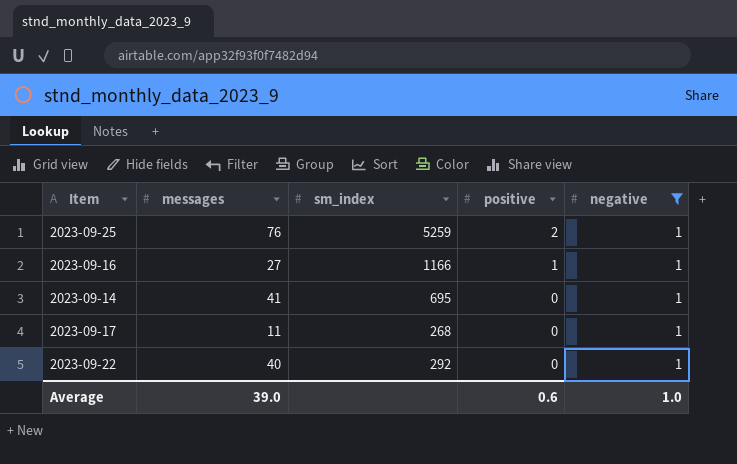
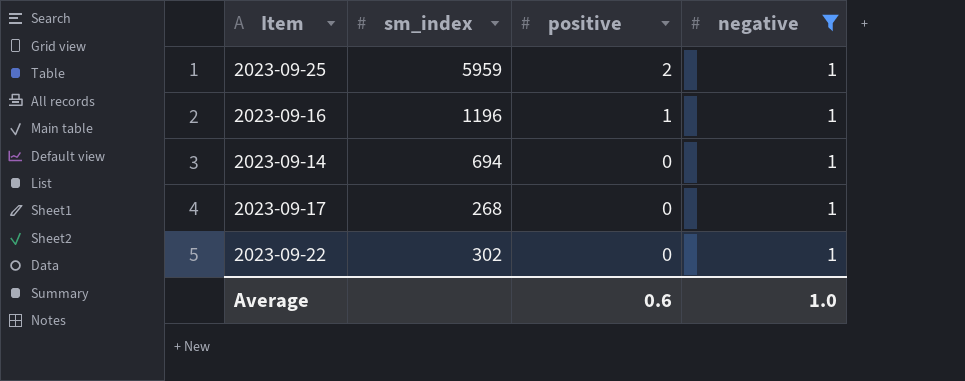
column messages | position: 2 -> none
2023-09-25 | sm_index: 5259 -> 5959
2023-09-16 | sm_index: 1166 -> 1196
2023-09-14 | sm_index: 695 -> 694
2023-09-22 | sm_index: 292 -> 302

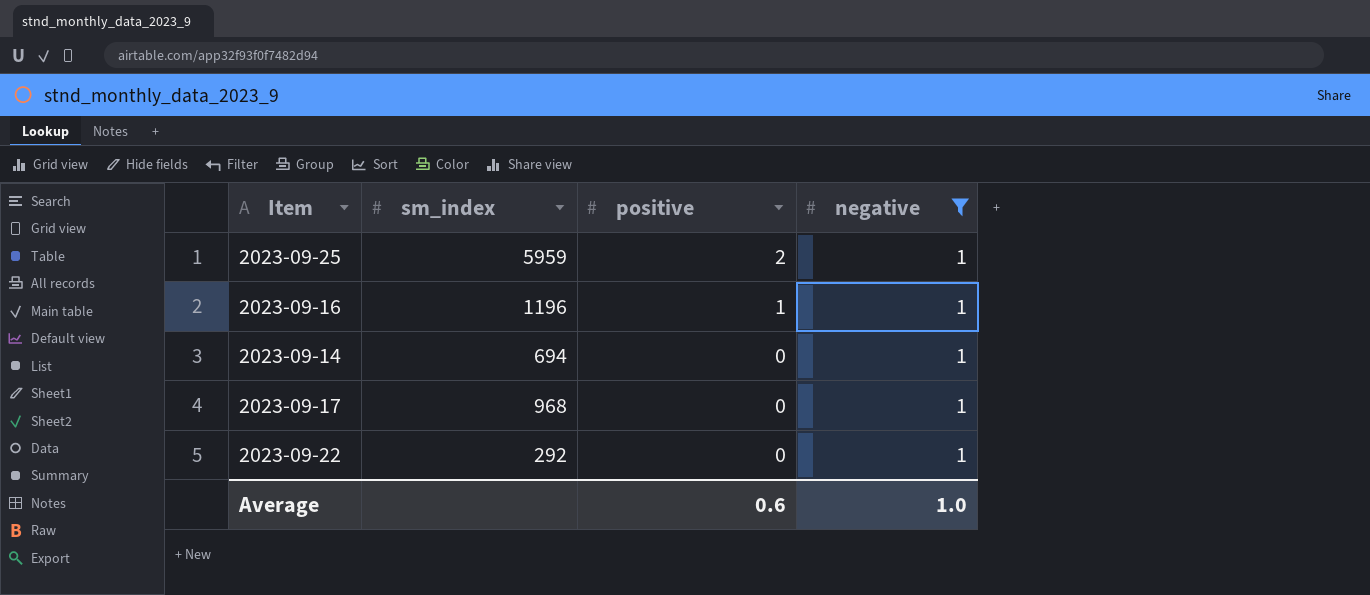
2023-09-17 | sm_index: 268 -> 968
2023-09-22 | sm_index: 302 -> 292

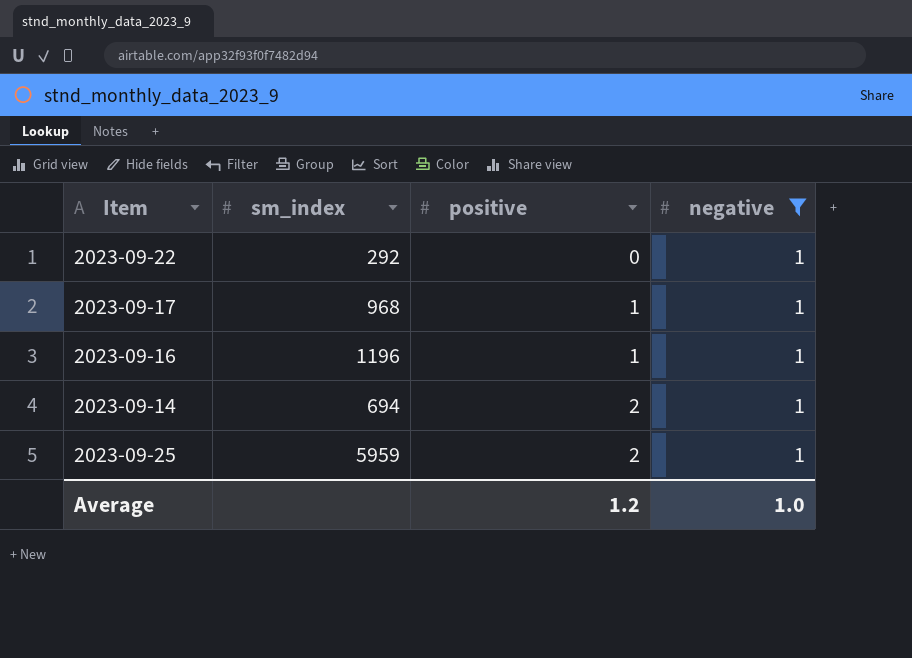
row order: positive descending -> positive ascending
2023-09-17 | positive: 0 -> 1
2023-09-14 | positive: 0 -> 2
Average | positive: 0.6 -> 1.2

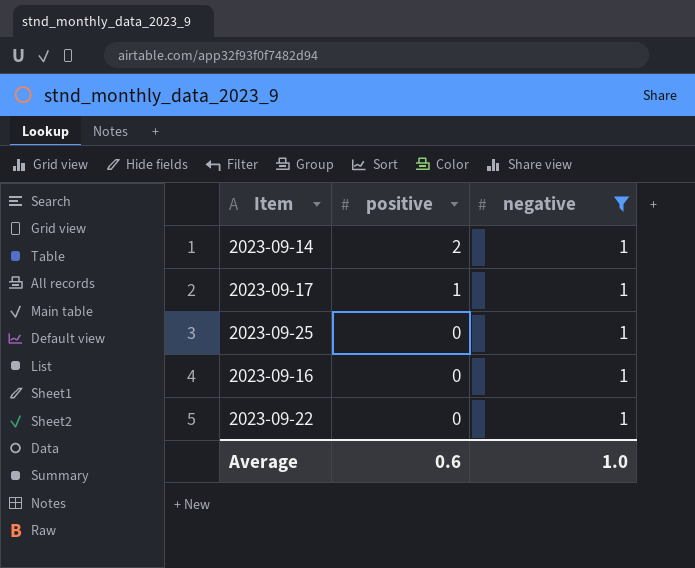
row order: positive ascending -> positive descending
column sm_index | position: 2 -> none
2023-09-25 | positive: 2 -> 0
2023-09-16 | positive: 1 -> 0
Average | positive: 1.2 -> 0.6

